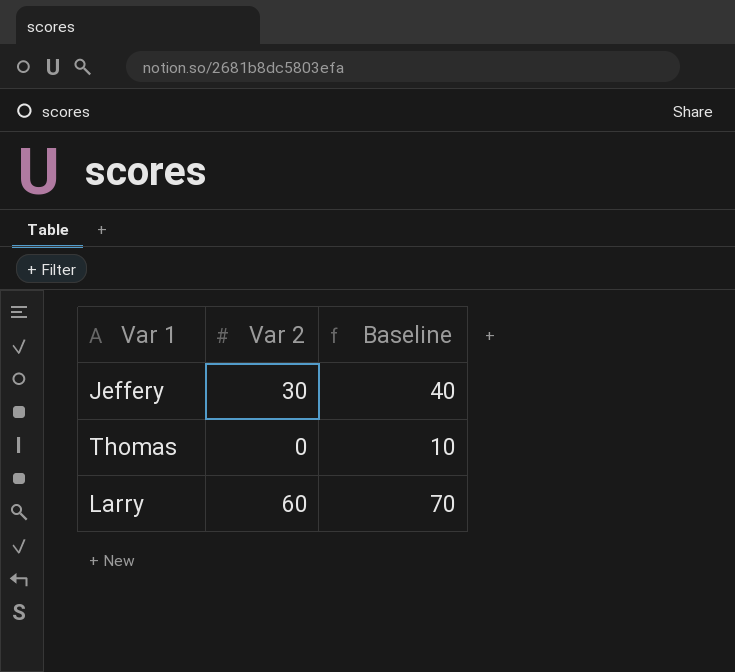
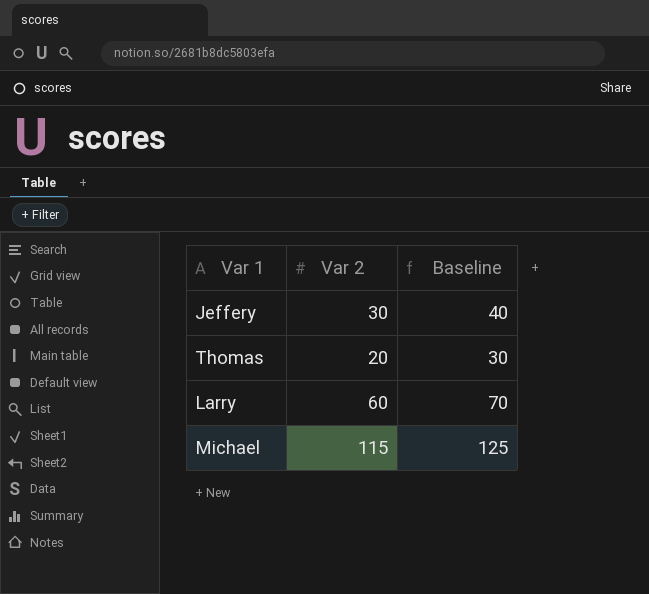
Thomas | Var 2: 0 -> 20
Thomas | Baseline: 10 -> 30
row Michael: none -> 115 | 125

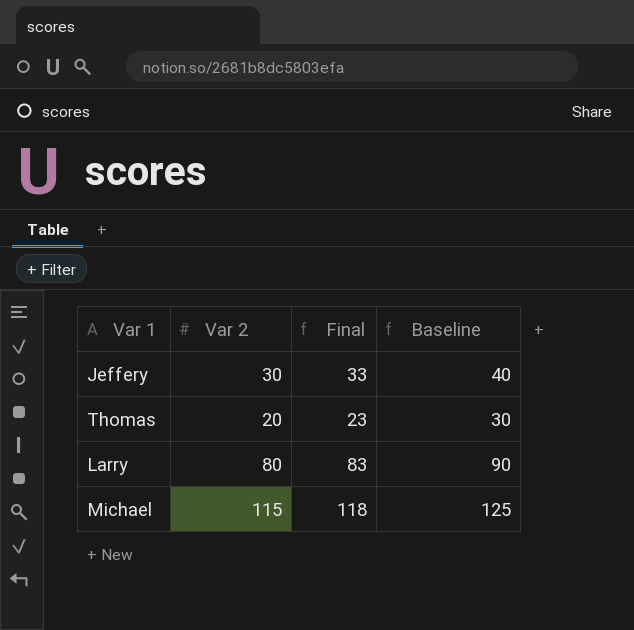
column Final | formula: none -> [Var 2] + 3
Larry | Var 2: 60 -> 80
Larry | Baseline: 70 -> 90

